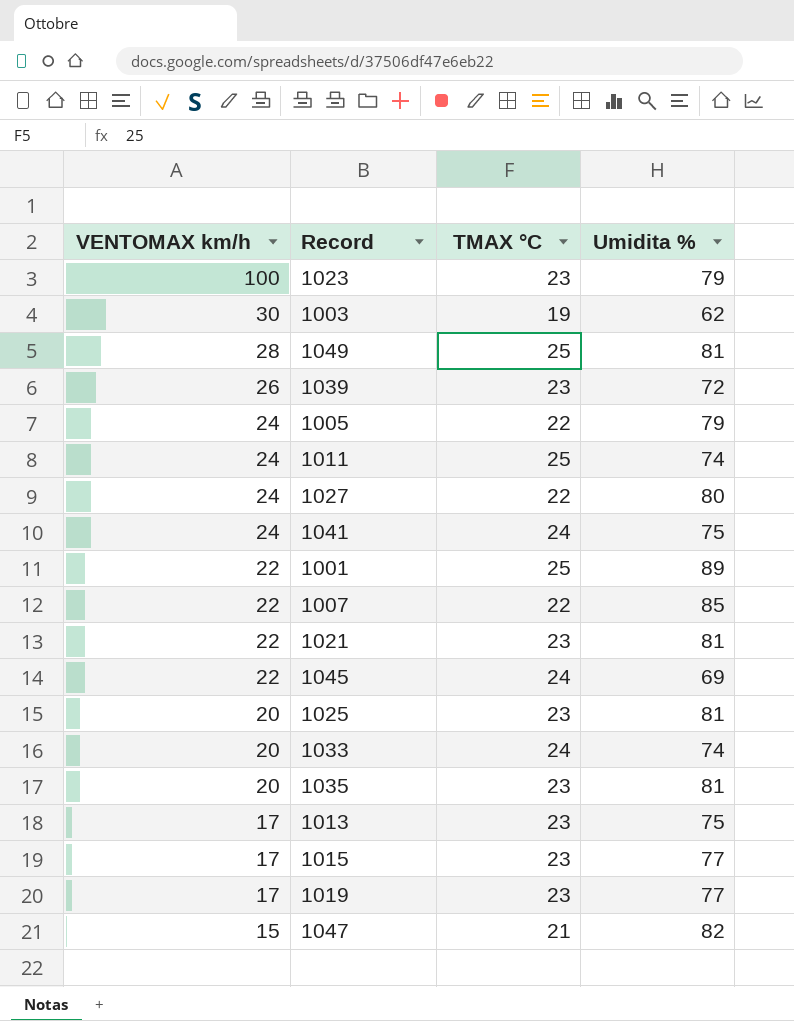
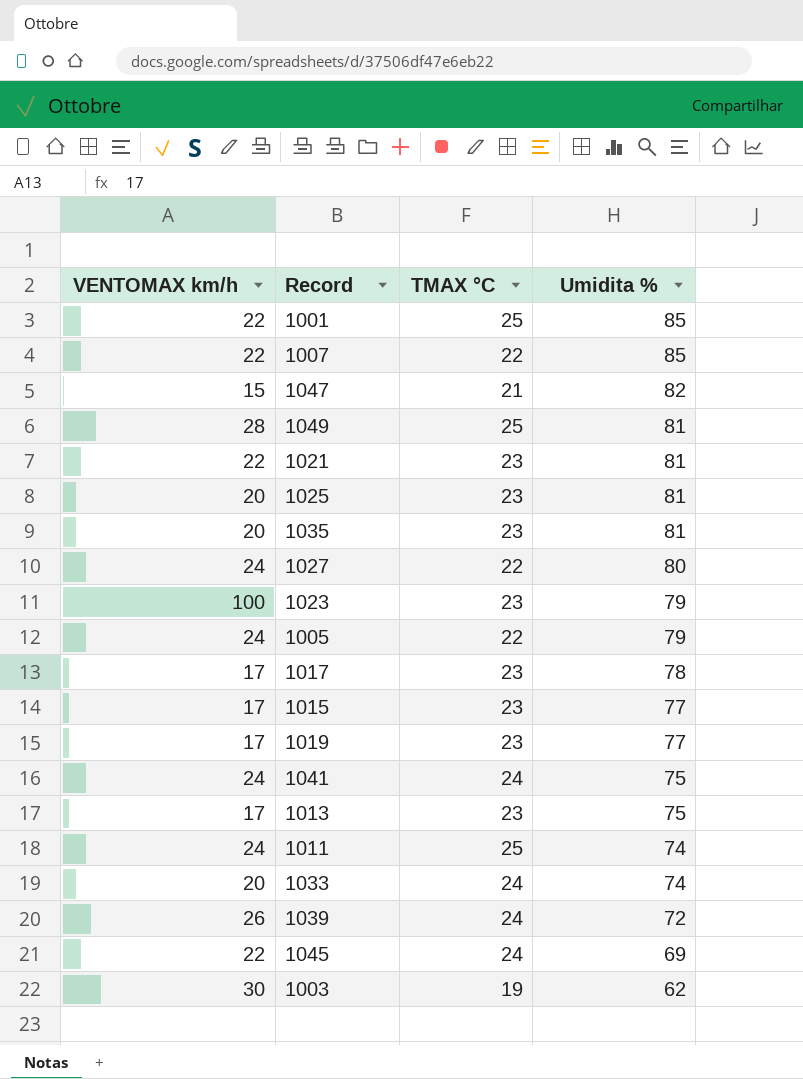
row order: VENTOMAX km/h descending -> Umidita % descending
1001 | Umidita %: 89 -> 85
row 1017: none -> 17 | 23 | 78
1039 | TMAX °C: 23 -> 24

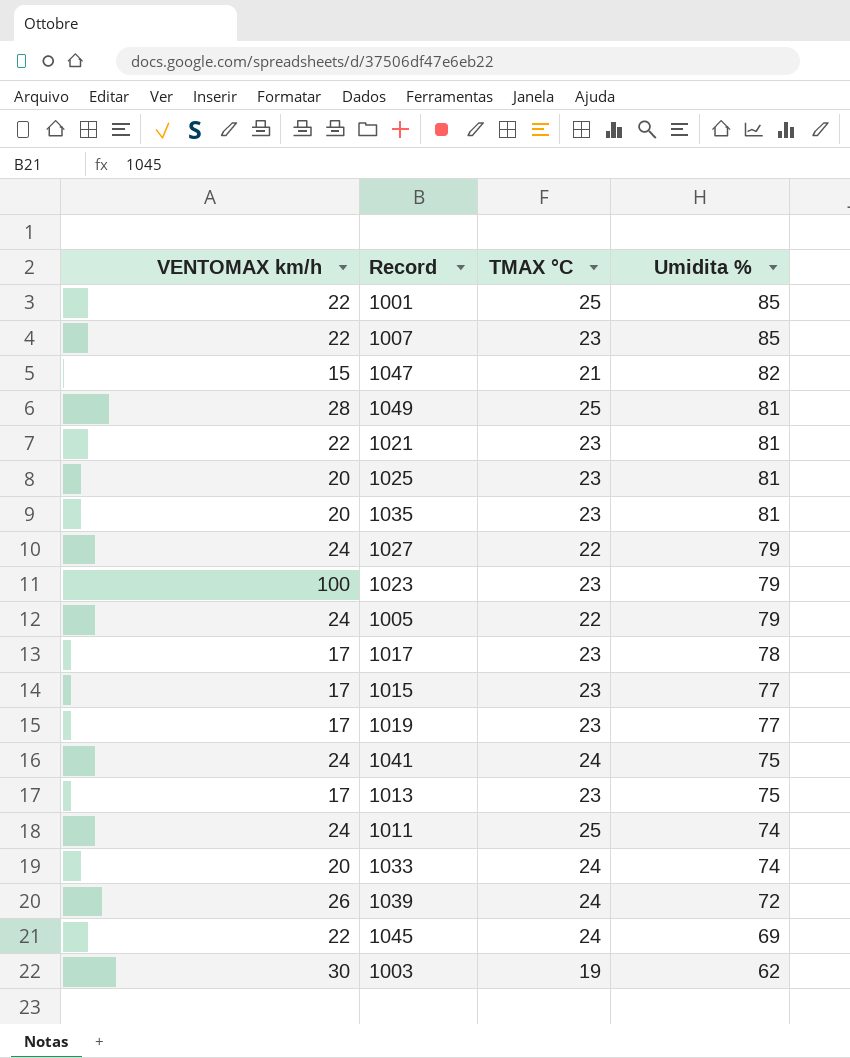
1007 | TMAX °C: 22 -> 23
1027 | Umidita %: 80 -> 79

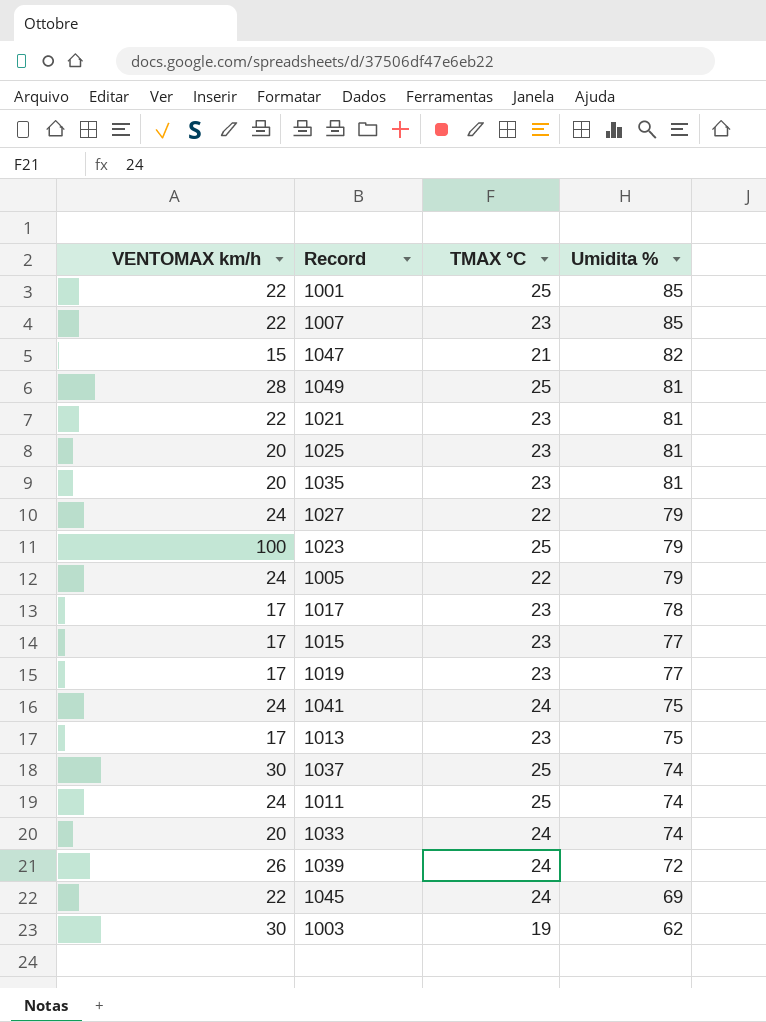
1023 | TMAX °C: 23 -> 25
row 1037: none -> 30 | 25 | 74

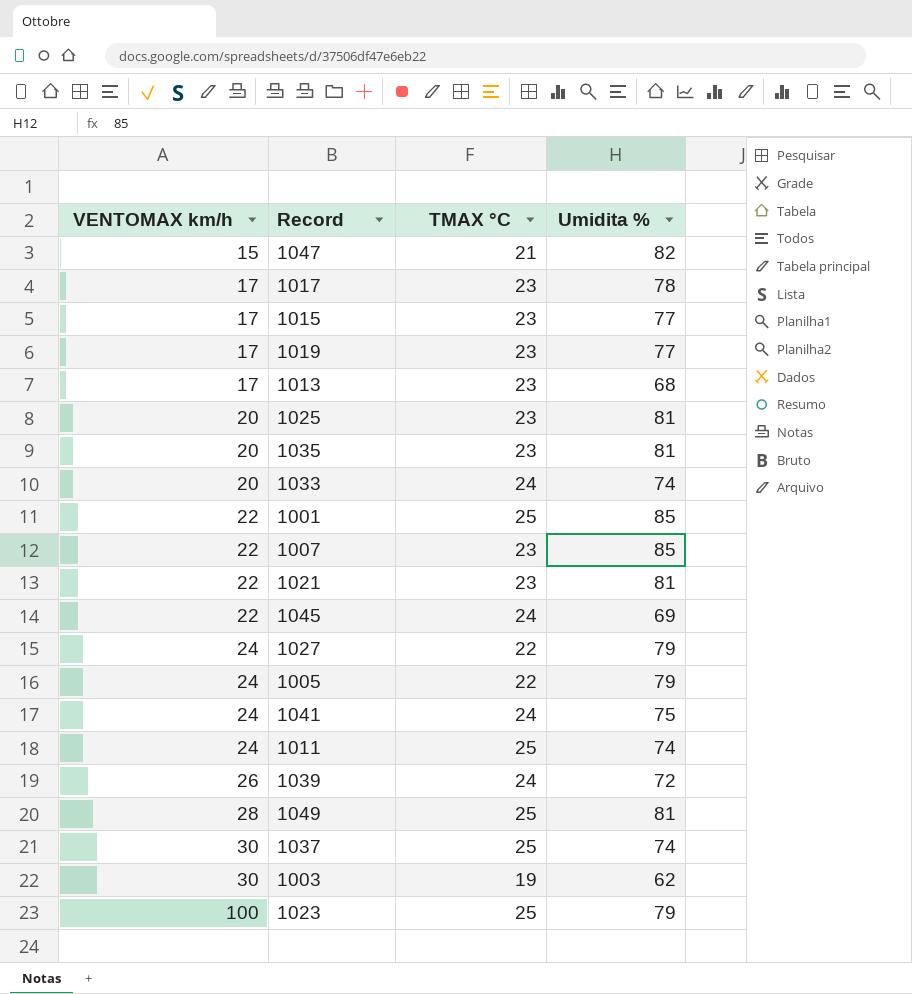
row order: Umidita % descending -> VENTOMAX km/h ascending
1013 | Umidita %: 75 -> 68

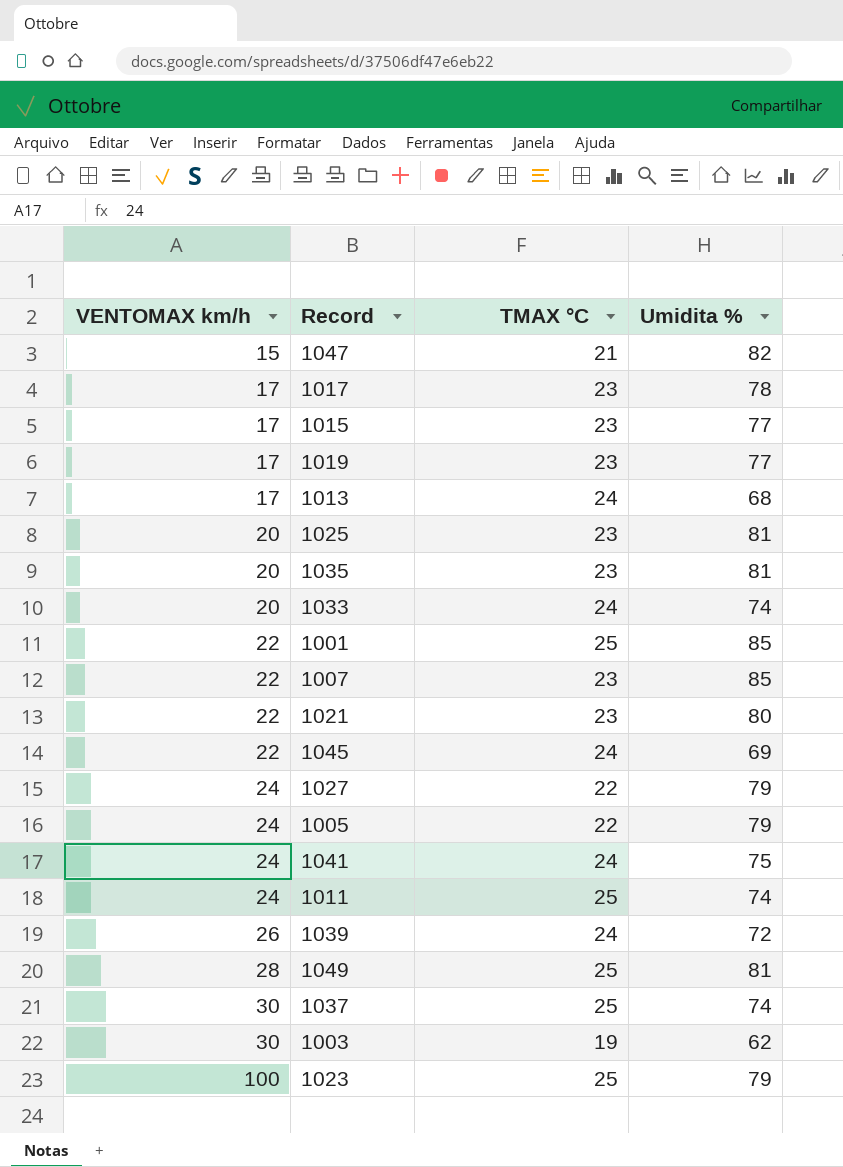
1013 | TMAX °C: 23 -> 24
1021 | Umidita %: 81 -> 80

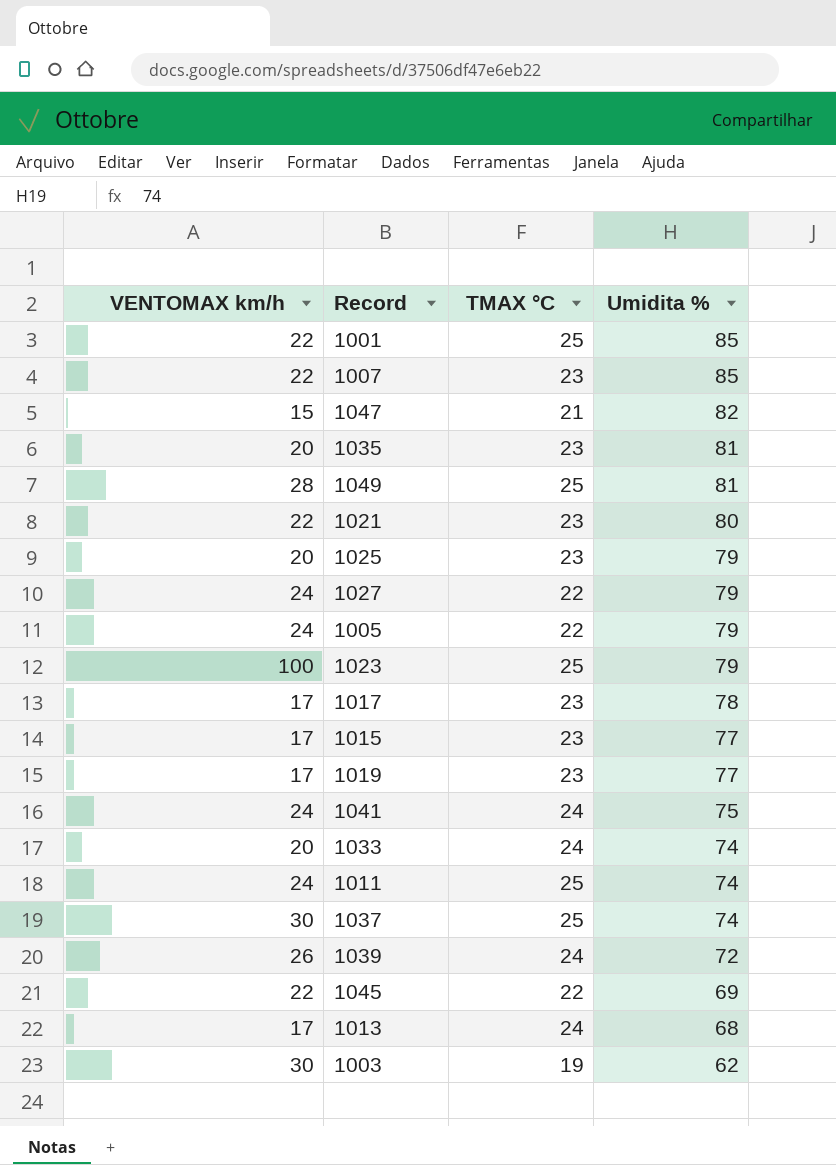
row order: VENTOMAX km/h ascending -> Umidita % descending
1025 | Umidita %: 81 -> 79
1045 | TMAX °C: 24 -> 22

